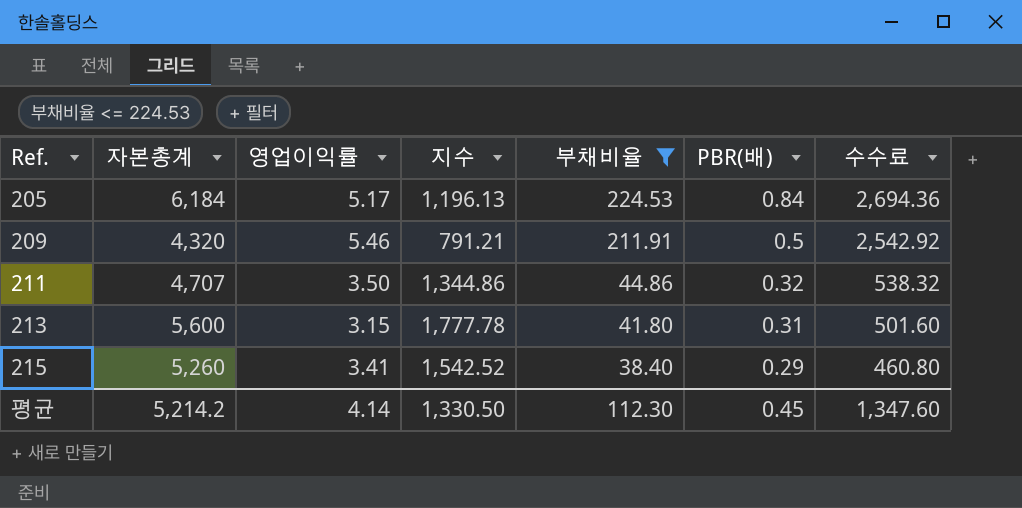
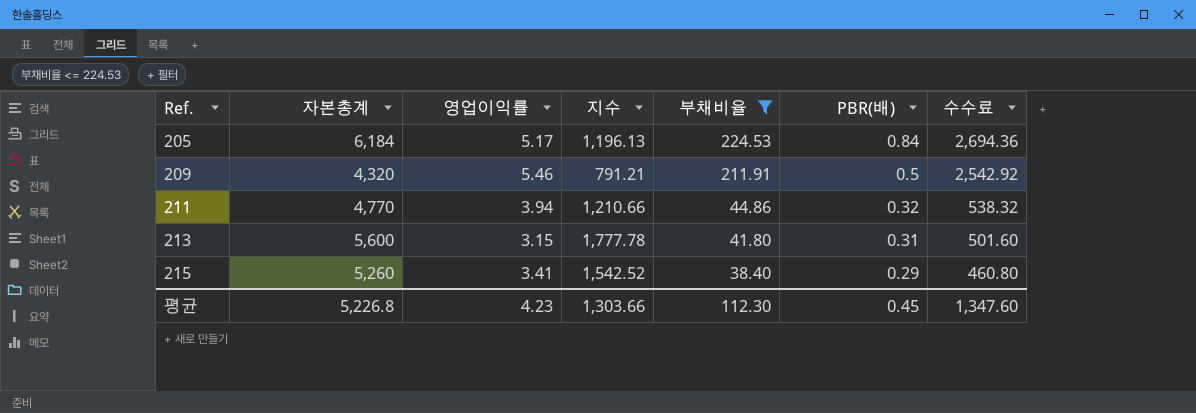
211 | 자본총계: 4,707 -> 4,770
211 | 영업이익률: 3.50 -> 3.94
211 | 지수: 1,344.86 -> 1,210.66
평균 | 자본총계: 5,214.2 -> 5,226.8
평균 | 영업이익률: 4.14 -> 4.23
평균 | 지수: 1,330.50 -> 1,303.66

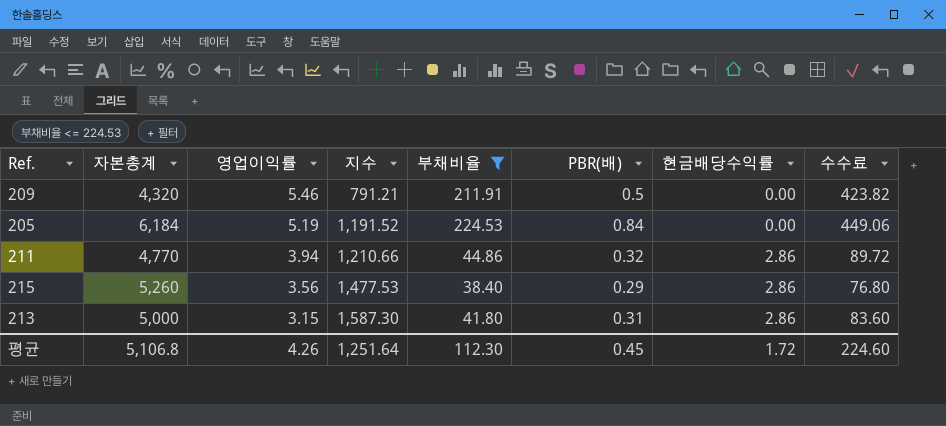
row order: Ref. ascending -> 영업이익률 descending
column 현금배당수익률 | position: none -> 7
column 수수료 | formula: [부채비율] * 12 -> [부채비율] * 2
205 | 영업이익률: 5.17 -> 5.19
205 | 지수: 1,196.13 -> 1,191.52
215 | 영업이익률: 3.41 -> 3.56
215 | 지수: 1,542.52 -> 1,477.53
213 | 자본총계: 5,600 -> 5,000
213 | 지수: 1,777.78 -> 1,587.30
평균 | 자본총계: 5,226.8 -> 5,106.8
평균 | 영업이익률: 4.23 -> 4.26
평균 | 지수: 1,303.66 -> 1,251.64
평균 | 수수료: 1,347.60 -> 224.60

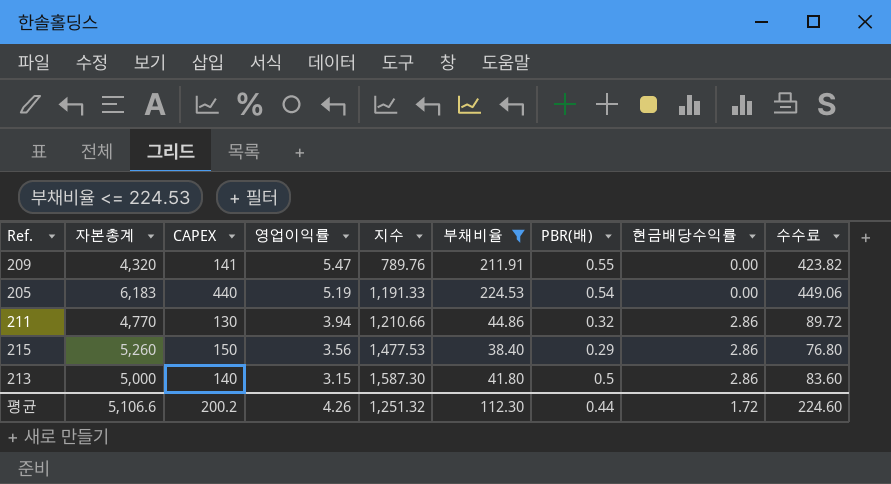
column CAPEX | position: none -> 3
209 | 영업이익률: 5.46 -> 5.47
209 | 지수: 791.21 -> 789.76
209 | PBR(배): 0.5 -> 0.55
205 | 자본총계: 6,184 -> 6,183
205 | 지수: 1,191.52 -> 1,191.33
205 | PBR(배): 0.84 -> 0.54
213 | PBR(배): 0.31 -> 0.5
평균 | 자본총계: 5,106.8 -> 5,106.6
평균 | 지수: 1,251.64 -> 1,251.32
평균 | PBR(배): 0.45 -> 0.44

